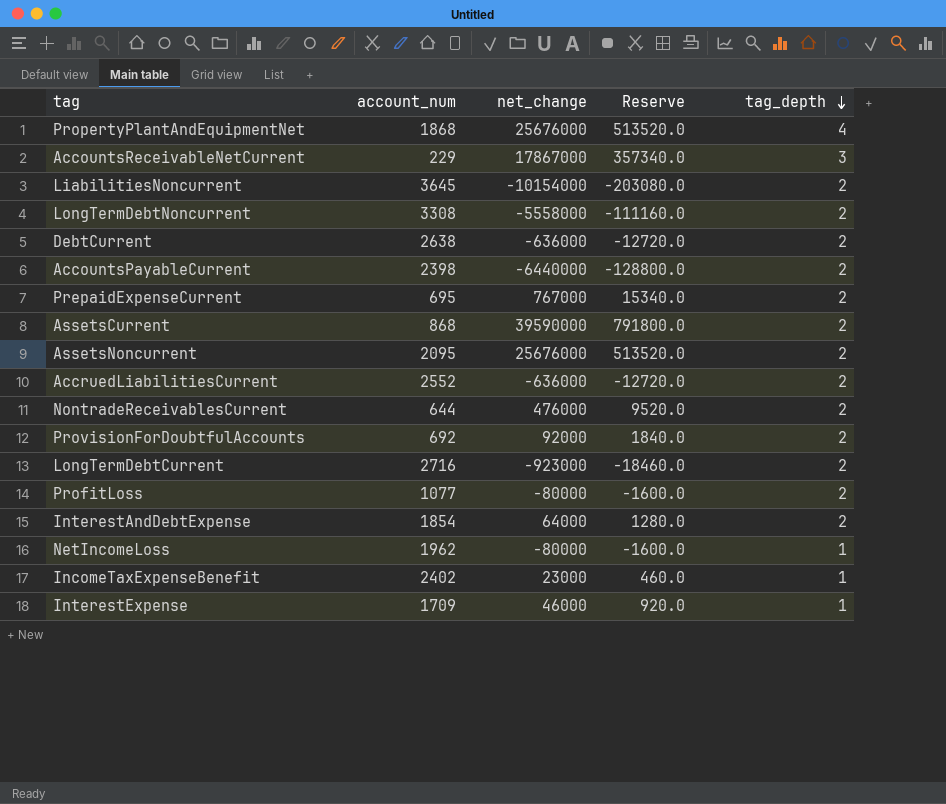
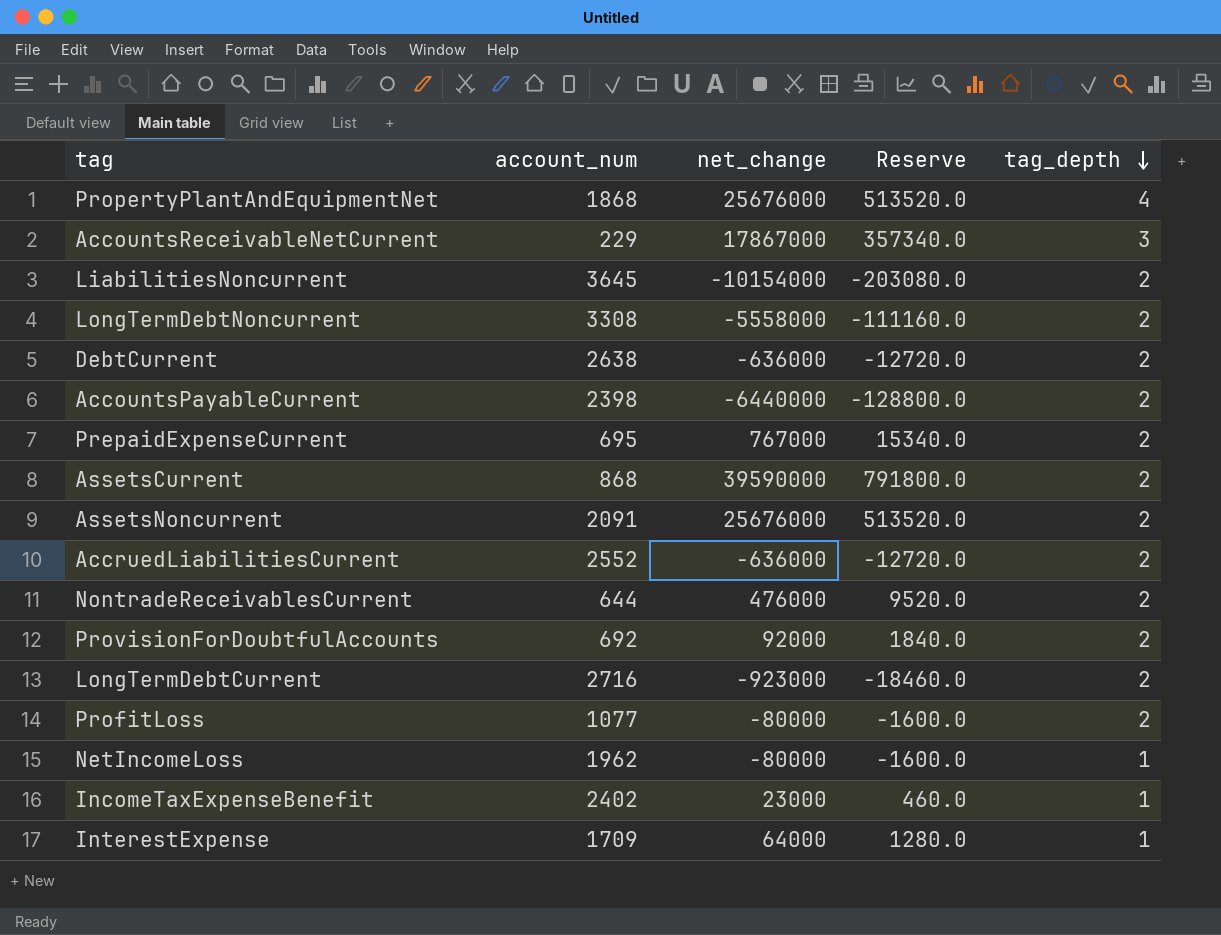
row InterestAndDebtExpense: 1854 | 64000 | 1280.0 | 2 -> none
AssetsNoncurrent | account_num: 2095 -> 2091
InterestExpense | net_change: 46000 -> 64000
InterestExpense | Reserve: 920.0 -> 1280.0

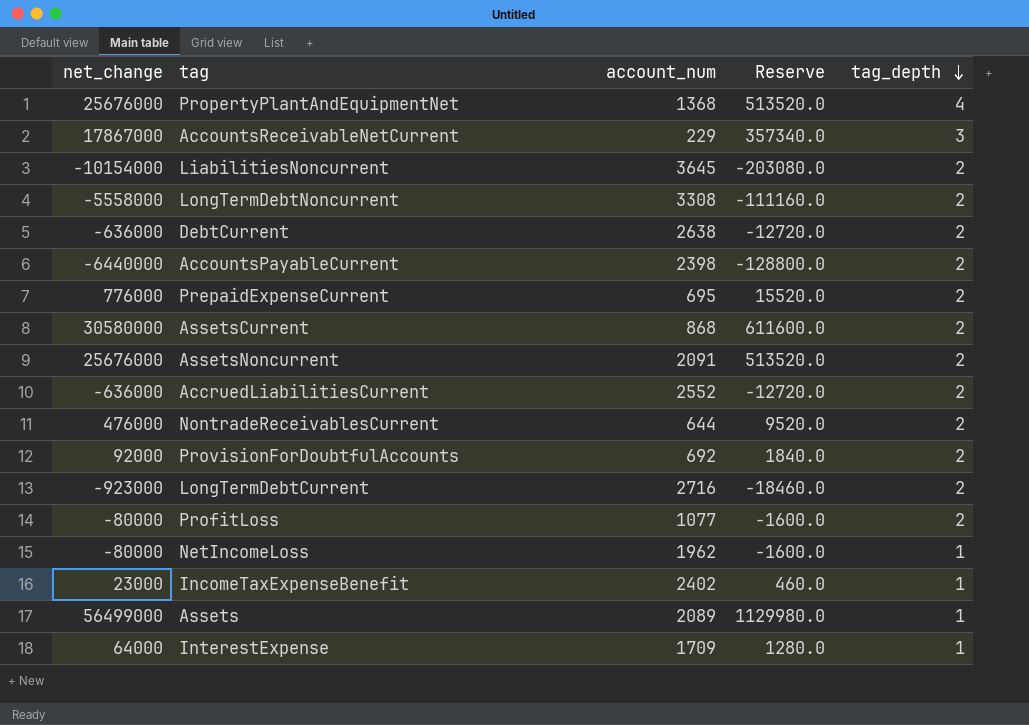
column net_change | position: 3 -> 1
PropertyPlantAndEquipmentNet | account_num: 1868 -> 1368
PrepaidExpenseCurrent | net_change: 767000 -> 776000
PrepaidExpenseCurrent | Reserve: 15340.0 -> 15520.0
AssetsCurrent | net_change: 39590000 -> 30580000
AssetsCurrent | Reserve: 791800.0 -> 611600.0
row Assets: none -> 56499000 | 2089 | 1129980.0 | 1

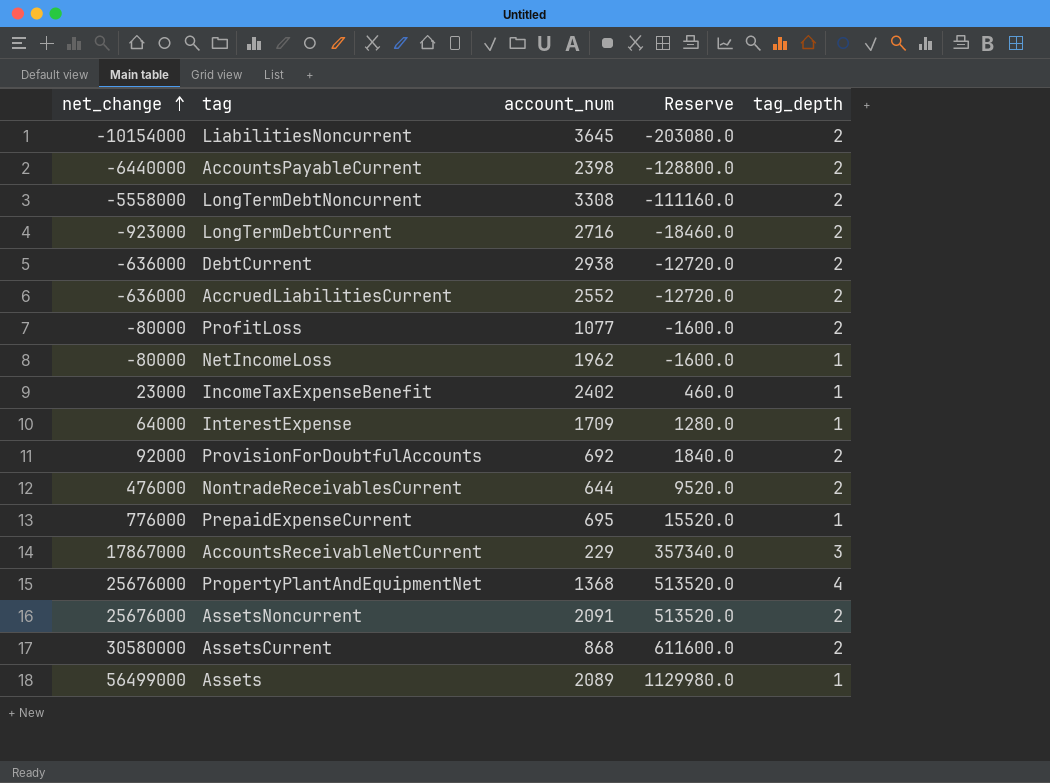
row order: tag_depth descending -> net_change ascending
DebtCurrent | account_num: 2638 -> 2938
PrepaidExpenseCurrent | tag_depth: 2 -> 1

